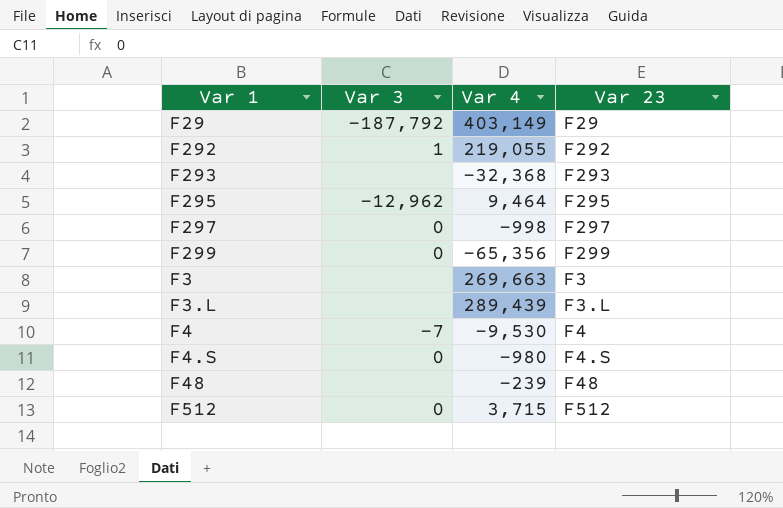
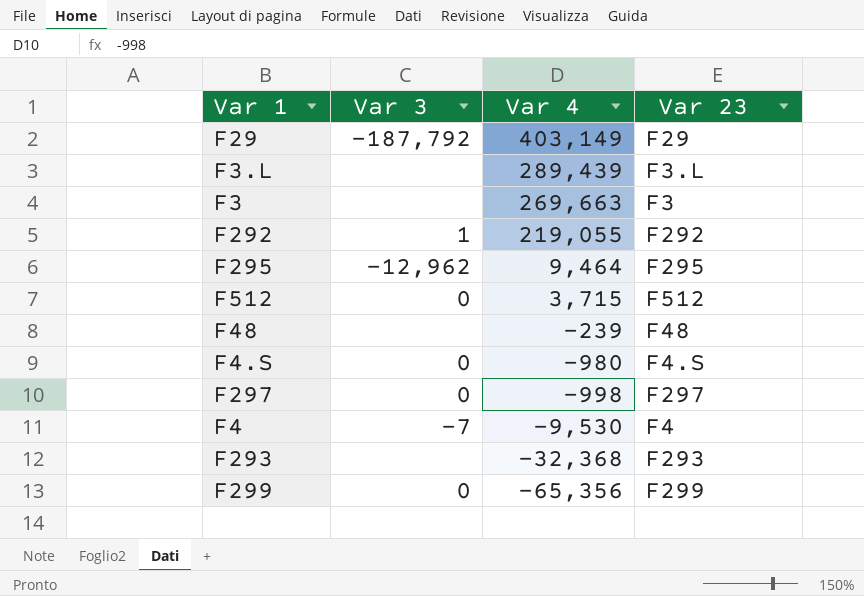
row order: none -> Var 4 descending

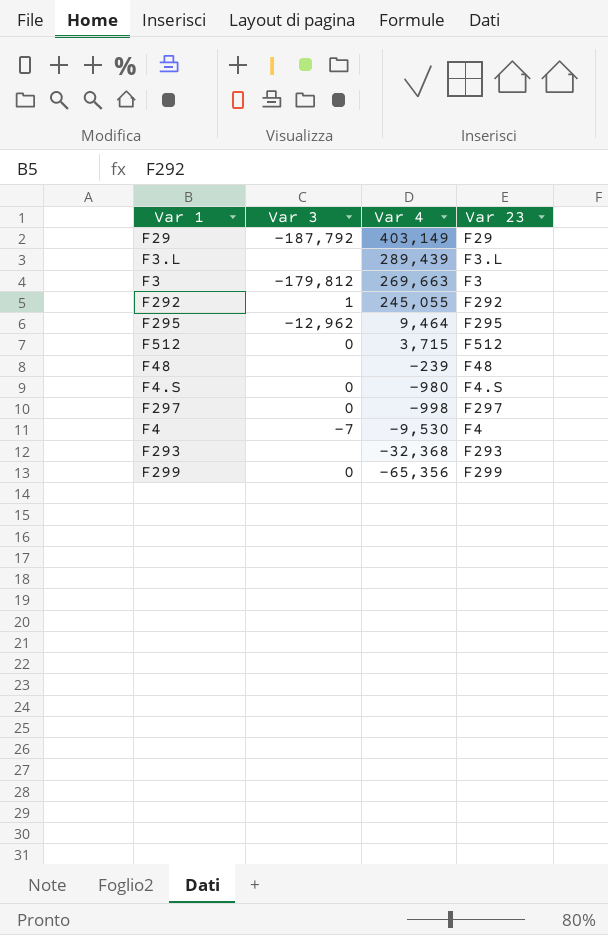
F3 | Var 3: none -> -179,812
F292 | Var 4: 219,055 -> 245,055

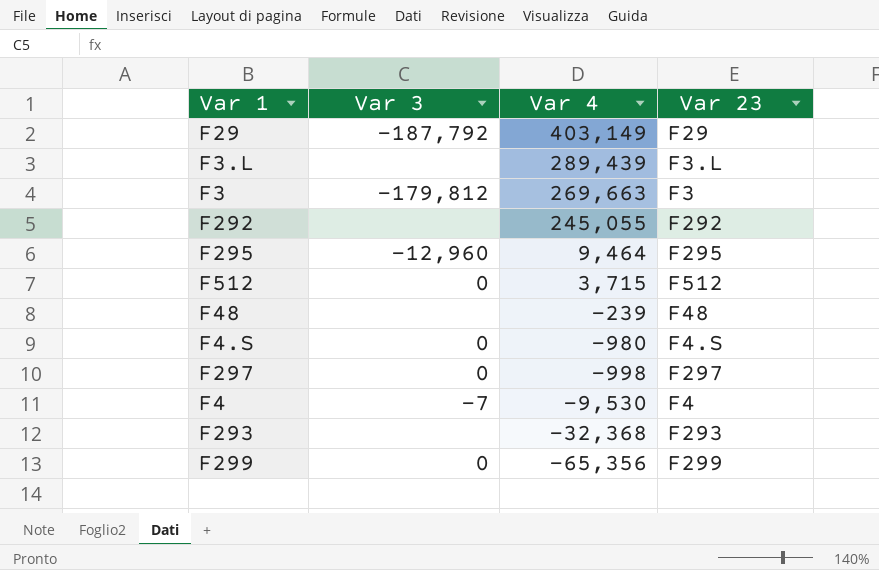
F292 | Var 3: 1 -> none
F295 | Var 3: -12,962 -> -12,960

